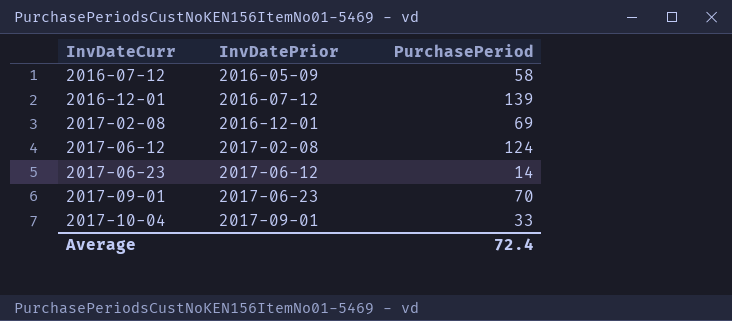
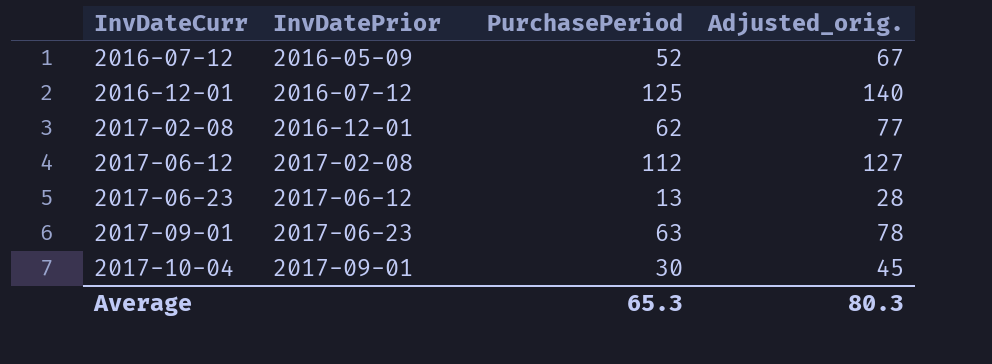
column Adjusted_orig. | formula: none -> [PurchasePeriod] + 15
2016-07-12 | PurchasePeriod: 58 -> 52
2016-12-01 | PurchasePeriod: 139 -> 125
2017-02-08 | PurchasePeriod: 69 -> 62
2017-06-12 | PurchasePeriod: 124 -> 112
2017-06-23 | PurchasePeriod: 14 -> 13
2017-09-01 | PurchasePeriod: 70 -> 63
2017-10-04 | PurchasePeriod: 33 -> 30
Average | PurchasePeriod: 72.4 -> 65.3

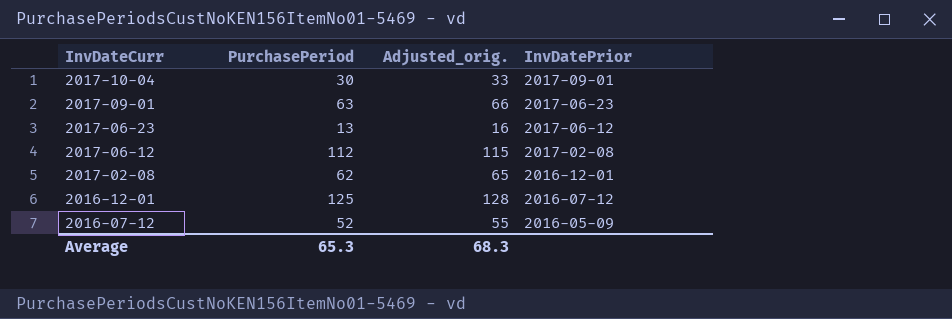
row order: InvDateCurr ascending -> InvDateCurr descending
column Adjusted_orig. | formula: [PurchasePeriod] + 15 -> [PurchasePeriod] + 3
column InvDatePrior | position: 2 -> 4
Average | Adjusted_orig.: 80.3 -> 68.3

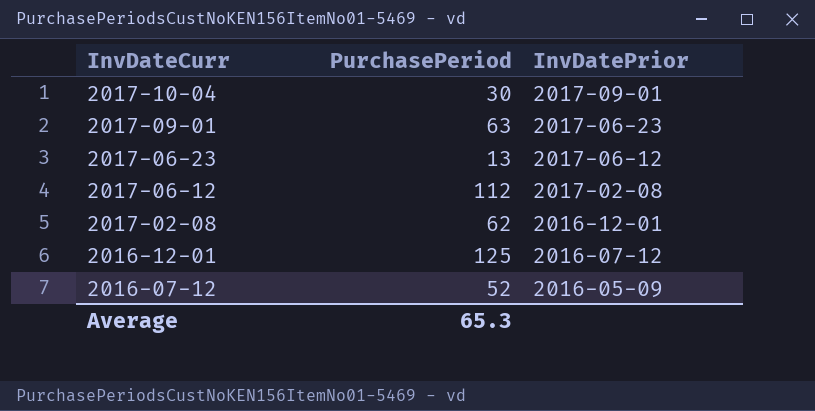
column Adjusted_orig. | formula: [PurchasePeriod] + 3 -> none

